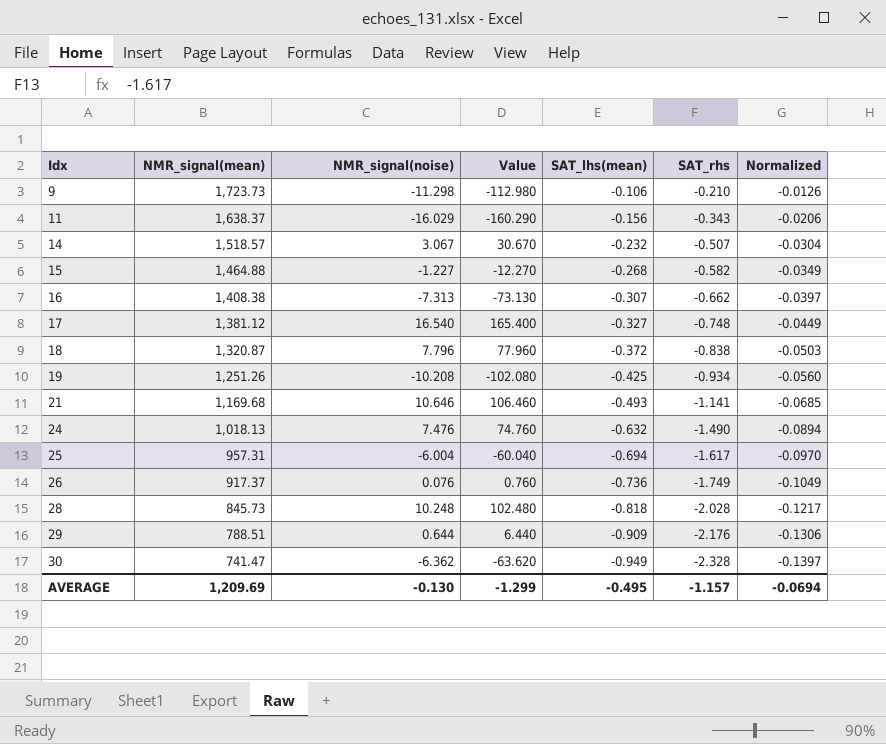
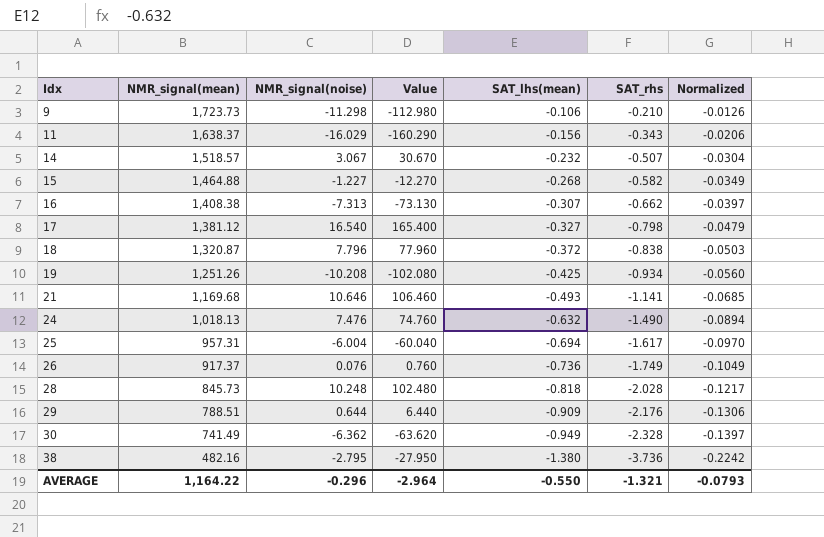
17 | SAT_rhs: -0.748 -> -0.798
17 | Normalized: -0.0449 -> -0.0479
30 | NMR_signal(mean): 741.47 -> 741.49
row 38: none -> 482.16 | -2.795 | -27.950 | -1.380 | -3.736 | -0.2242
AVERAGE | NMR_signal(mean): 1,209.69 -> 1,164.22
AVERAGE | NMR_signal(noise): -0.130 -> -0.296
AVERAGE | Value: -1.299 -> -2.964
AVERAGE | SAT_lhs(mean): -0.495 -> -0.550
AVERAGE | SAT_rhs: -1.157 -> -1.321
AVERAGE | Normalized: -0.0694 -> -0.0793

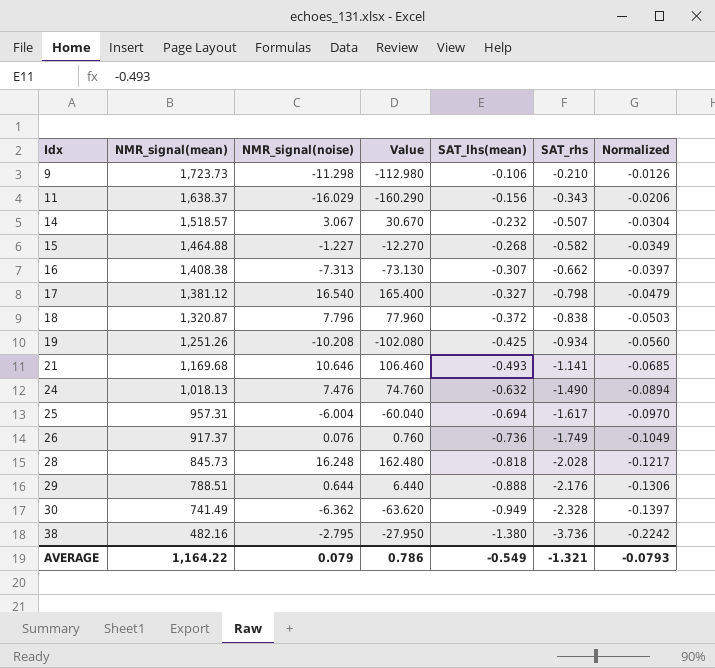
28 | NMR_signal(noise): 10.248 -> 16.248
28 | Value: 102.480 -> 162.480
29 | SAT_lhs(mean): -0.909 -> -0.888
AVERAGE | NMR_signal(noise): -0.296 -> 0.079
AVERAGE | Value: -2.964 -> 0.786
AVERAGE | SAT_lhs(mean): -0.550 -> -0.549

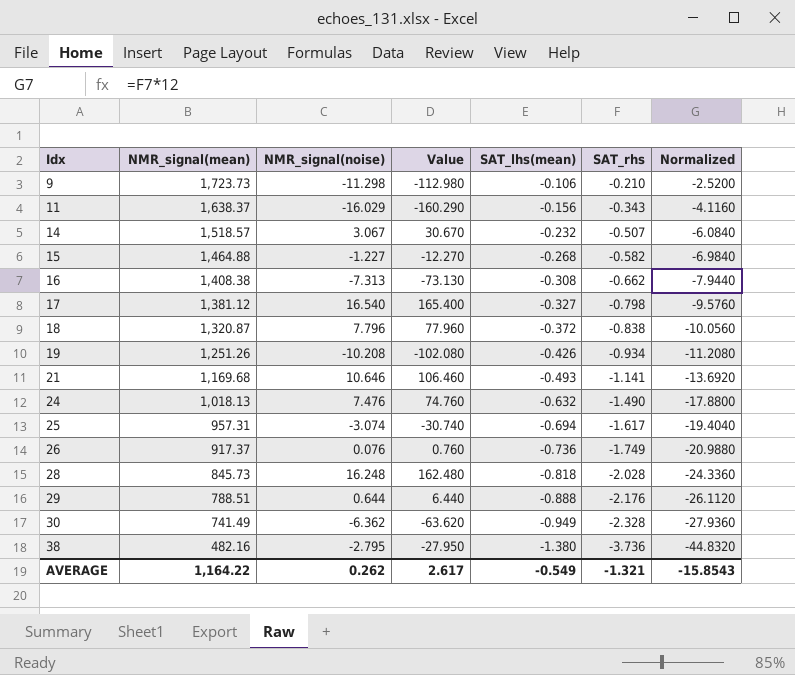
column Normalized | formula: [SAT_rhs] * 0.06 -> [SAT_rhs] * 12
16 | SAT_lhs(mean): -0.307 -> -0.308
19 | SAT_lhs(mean): -0.425 -> -0.426
25 | NMR_signal(noise): -6.004 -> -3.074
25 | Value: -60.040 -> -30.740
AVERAGE | NMR_signal(noise): 0.079 -> 0.262
AVERAGE | Value: 0.786 -> 2.617
AVERAGE | Normalized: -0.0793 -> -15.8543

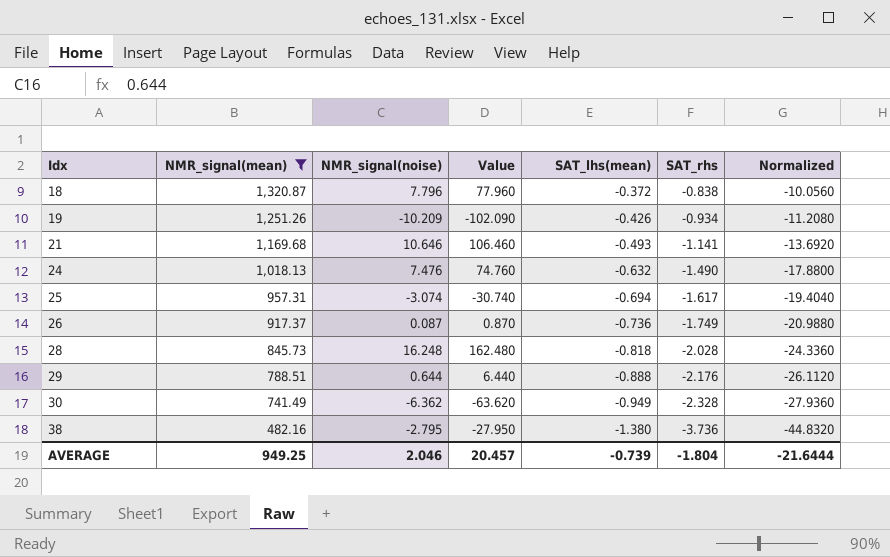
filter: none -> NMR_signal(mean) <= 1,320.87
19 | NMR_signal(noise): -10.208 -> -10.209
19 | Value: -102.080 -> -102.090
26 | NMR_signal(noise): 0.076 -> 0.087
26 | Value: 0.760 -> 0.870
AVERAGE | NMR_signal(mean): 1,164.22 -> 949.25
AVERAGE | NMR_signal(noise): 0.262 -> 2.046
AVERAGE | Value: 2.617 -> 20.457
AVERAGE | SAT_lhs(mean): -0.549 -> -0.739
AVERAGE | SAT_rhs: -1.321 -> -1.804
AVERAGE | Normalized: -15.8543 -> -21.6444

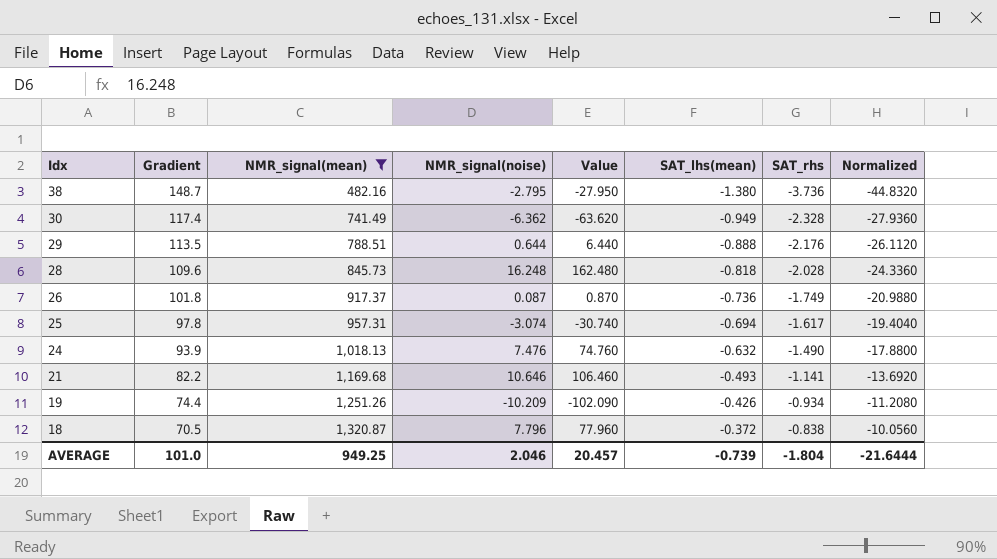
row order: Idx ascending -> Idx descending
column Gradient | position: none -> 2

